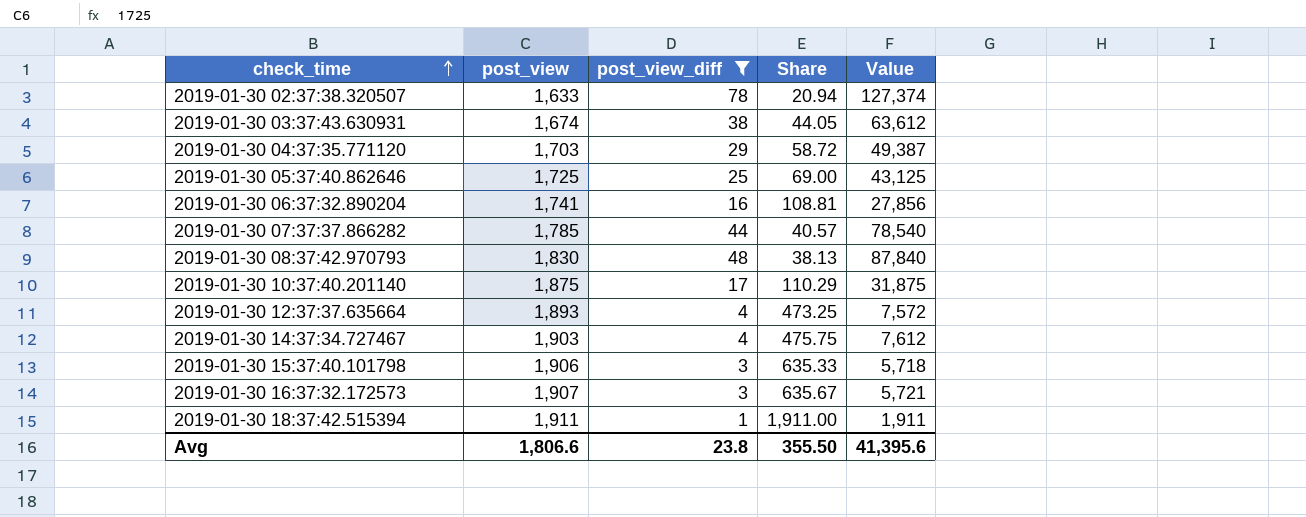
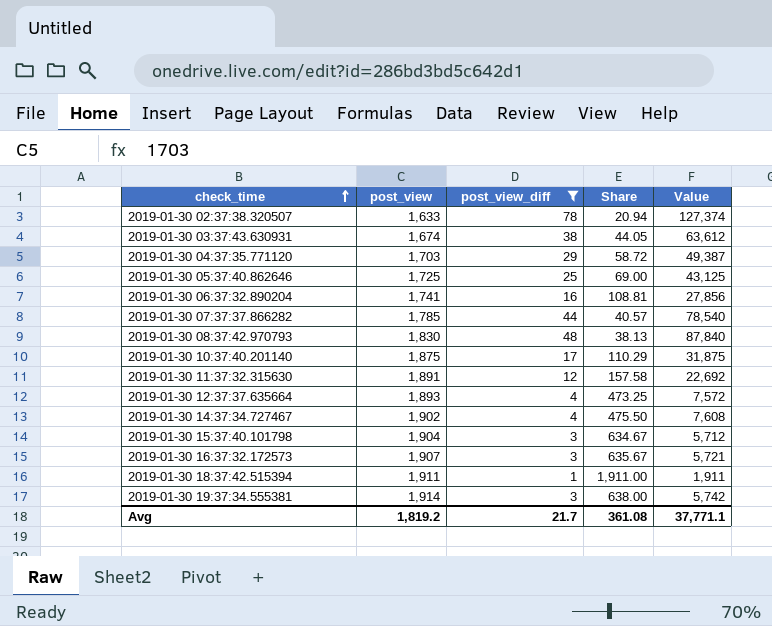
row 2019-01-30 11:37:32.315630: none -> 1,891 | 12 | 157.58 | 22,692
2019-01-30 14:37:34.727467 | post_view: 1,903 -> 1,902
2019-01-30 14:37:34.727467 | Share: 475.75 -> 475.50
2019-01-30 14:37:34.727467 | Value: 7,612 -> 7,608
2019-01-30 15:37:40.101798 | post_view: 1,906 -> 1,904
2019-01-30 15:37:40.101798 | Share: 635.33 -> 634.67
2019-01-30 15:37:40.101798 | Value: 5,718 -> 5,712
row 2019-01-30 19:37:34.555381: none -> 1,914 | 3 | 638.00 | 5,742
Avg | post_view: 1,806.6 -> 1,819.2
Avg | post_view_diff: 23.8 -> 21.7
Avg | Share: 355.50 -> 361.08
Avg | Value: 41,395.6 -> 37,771.1

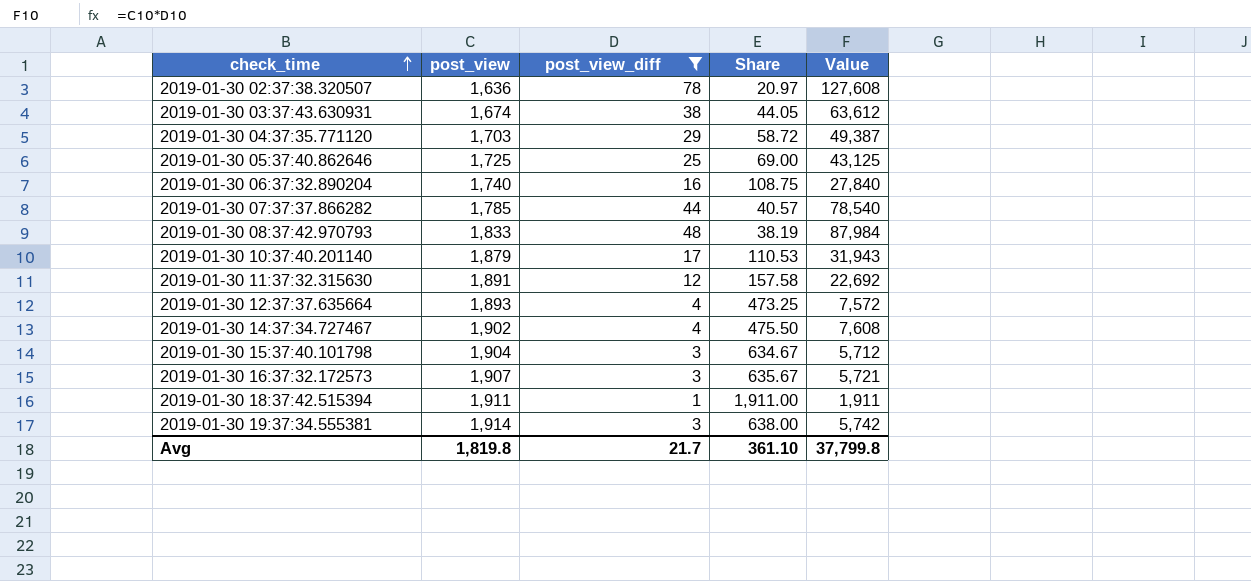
2019-01-30 02:37:38.320507 | post_view: 1,633 -> 1,636
2019-01-30 02:37:38.320507 | Share: 20.94 -> 20.97
2019-01-30 02:37:38.320507 | Value: 127,374 -> 127,608
2019-01-30 06:37:32.890204 | post_view: 1,741 -> 1,740
2019-01-30 06:37:32.890204 | Share: 108.81 -> 108.75
2019-01-30 06:37:32.890204 | Value: 27,856 -> 27,840
2019-01-30 08:37:42.970793 | post_view: 1,830 -> 1,833
2019-01-30 08:37:42.970793 | Share: 38.13 -> 38.19
2019-01-30 08:37:42.970793 | Value: 87,840 -> 87,984
2019-01-30 10:37:40.201140 | post_view: 1,875 -> 1,879
2019-01-30 10:37:40.201140 | Share: 110.29 -> 110.53
2019-01-30 10:37:40.201140 | Value: 31,875 -> 31,943
Avg | post_view: 1,819.2 -> 1,819.8
Avg | Share: 361.08 -> 361.10
Avg | Value: 37,771.1 -> 37,799.8

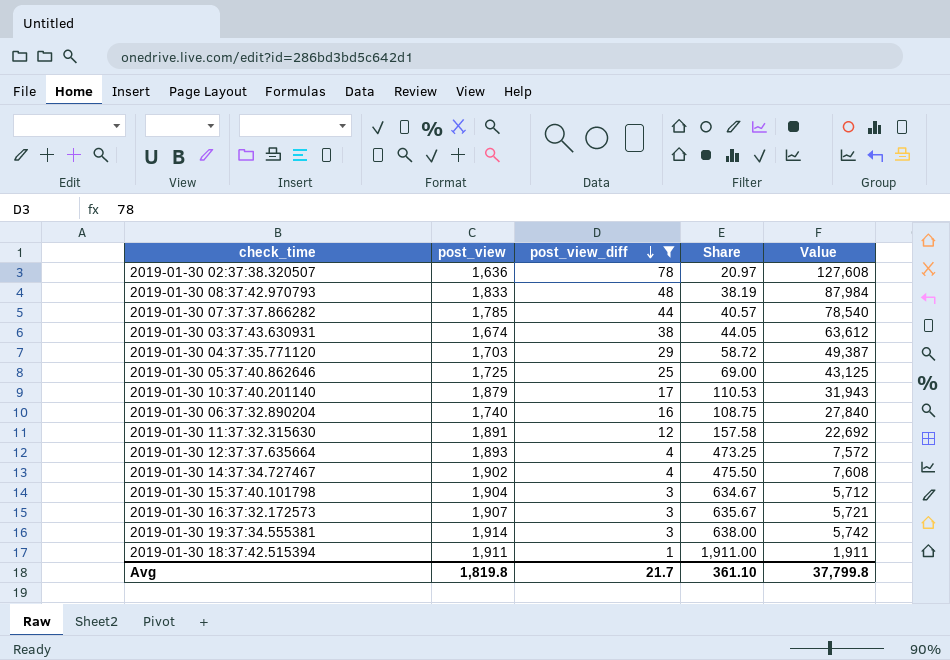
row order: check_time ascending -> post_view_diff descending

